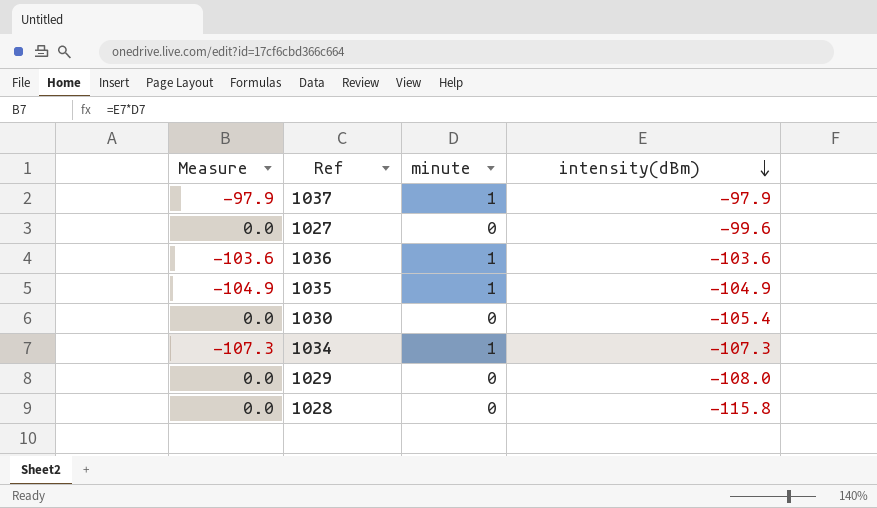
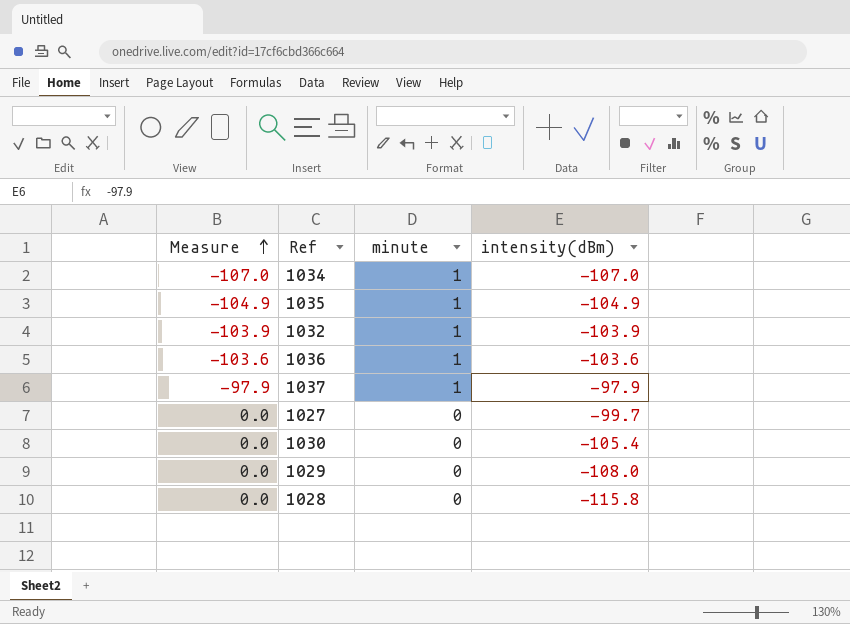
row order: intensity(dBm) descending -> Measure ascending
1034 | Measure: -107.3 -> -107.0
1034 | intensity(dBm): -107.3 -> -107.0
row 1032: none -> -103.9 | 1 | -103.9
1027 | intensity(dBm): -99.6 -> -99.7

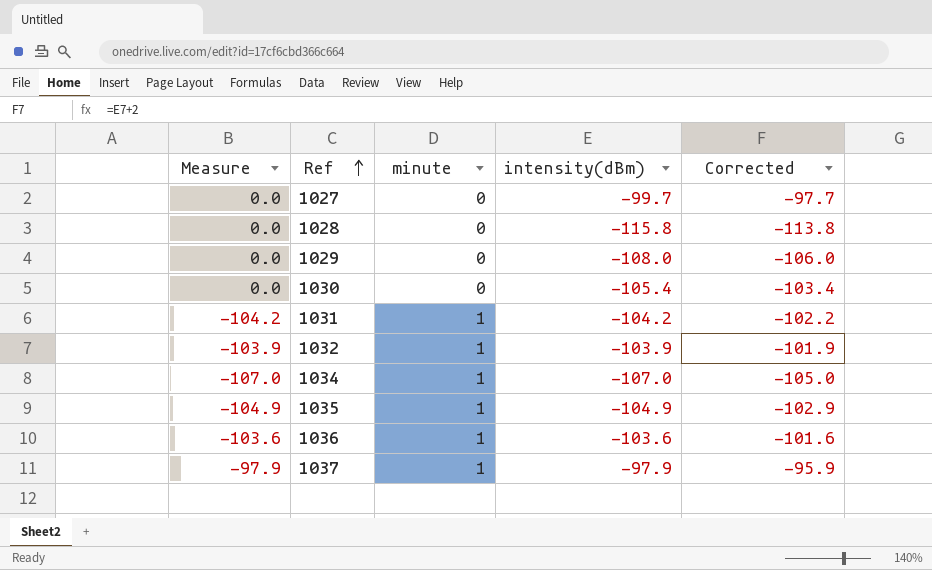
row order: Measure ascending -> Ref ascending
column Corrected | formula: none -> [intensity(dBm)] + 2
row 1031: none -> -104.2 | 1 | -104.2 | -102.2

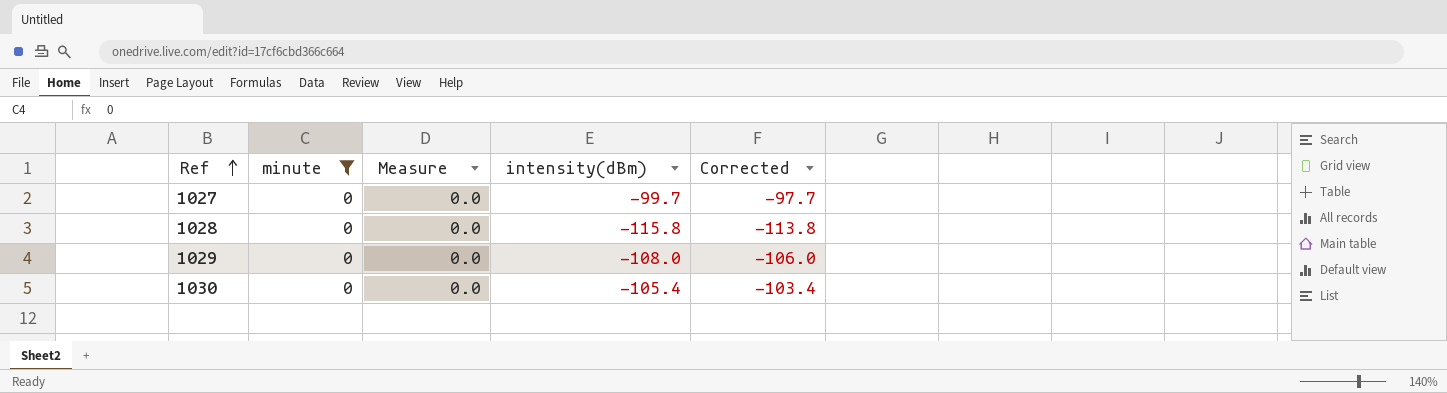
filter: none -> minute = 0
column Measure | position: 1 -> 3

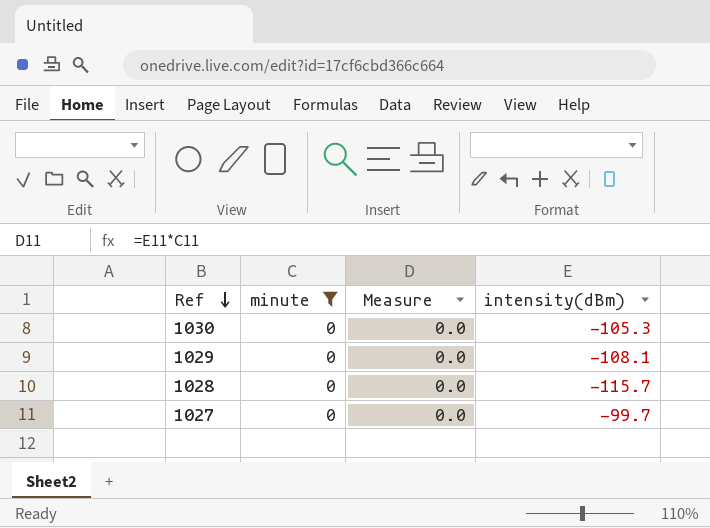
row order: Ref ascending -> Ref descending
column Corrected | formula: [intensity(dBm)] + 2 -> none
1030 | intensity(dBm): -105.4 -> -105.3
1029 | intensity(dBm): -108.0 -> -108.1
1028 | intensity(dBm): -115.8 -> -115.7

